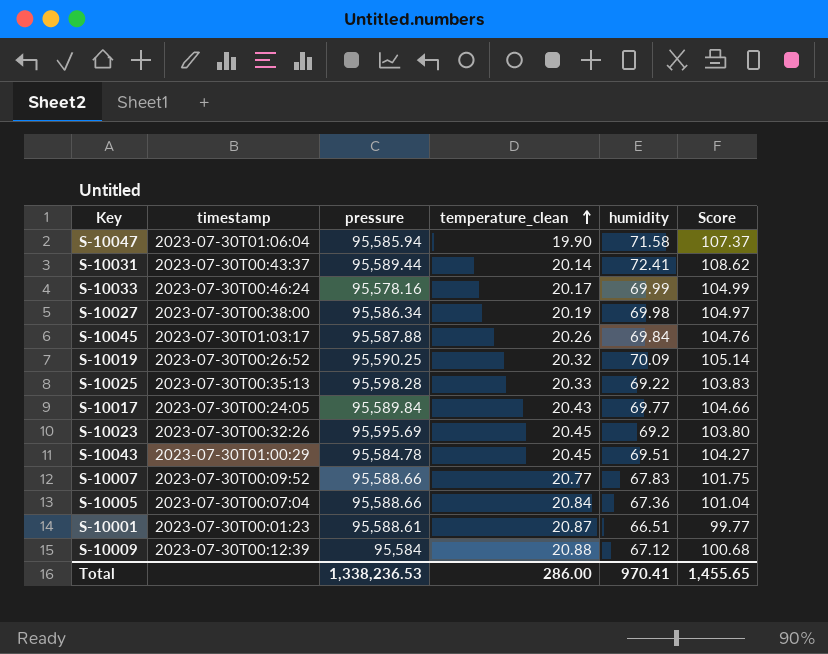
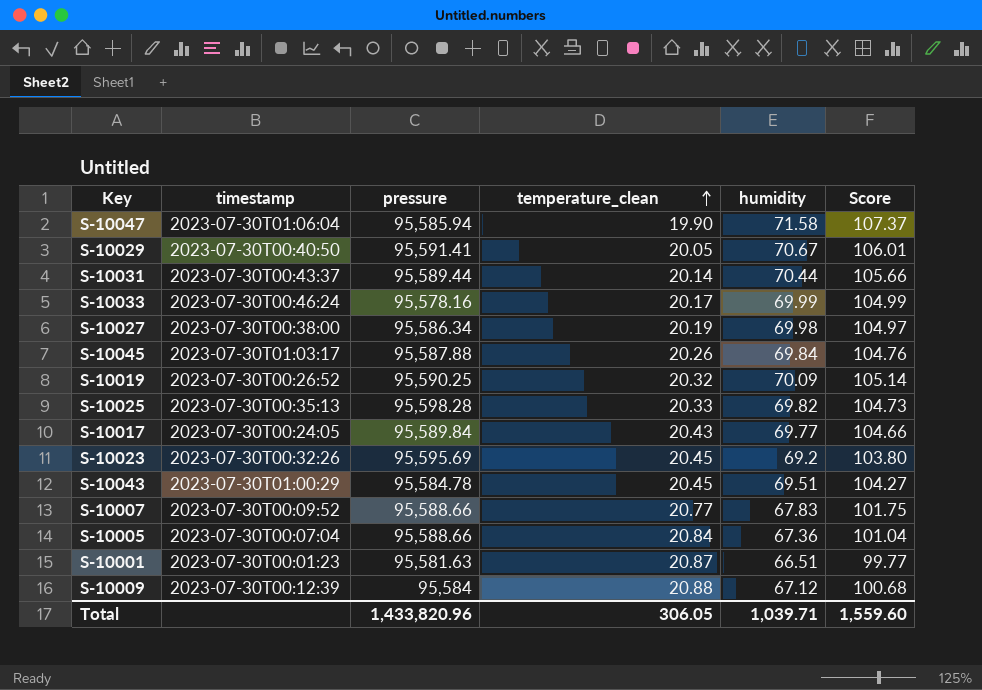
row S-10029: none -> 2023-07-30T00:40:50 | 95,591.41 | 20.05 | 70.67 | 106.01
S-10031 | humidity: 72.41 -> 70.44
S-10031 | Score: 108.62 -> 105.66
S-10025 | humidity: 69.22 -> 69.82
S-10025 | Score: 103.83 -> 104.73
S-10001 | pressure: 95,588.61 -> 95,581.63
Total | pressure: 1,338,236.53 -> 1,433,820.96
Total | temperature_clean: 286.00 -> 306.05
Total | humidity: 970.41 -> 1,039.71
Total | Score: 1,455.65 -> 1,559.60

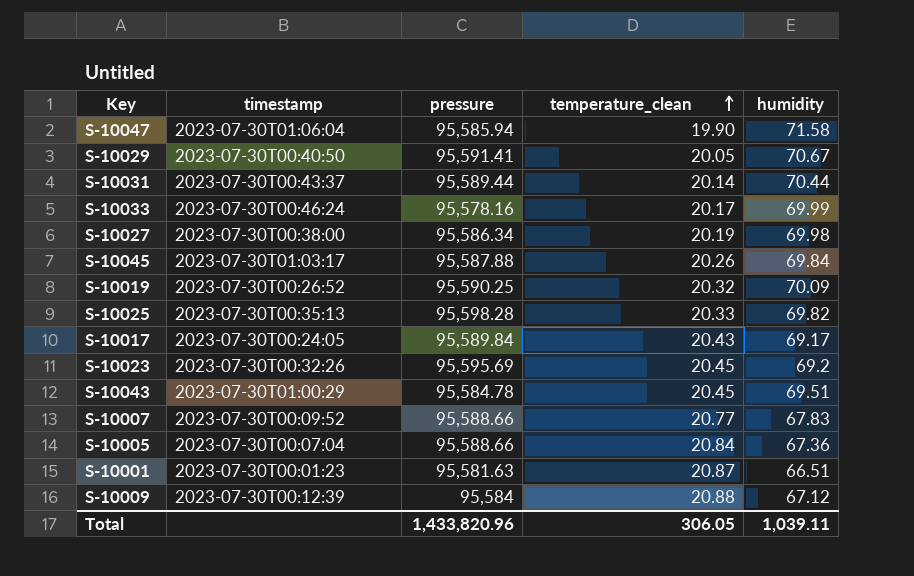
column Score | formula: [humidity] * 1.5 -> none
S-10017 | humidity: 69.77 -> 69.17
Total | humidity: 1,039.71 -> 1,039.11

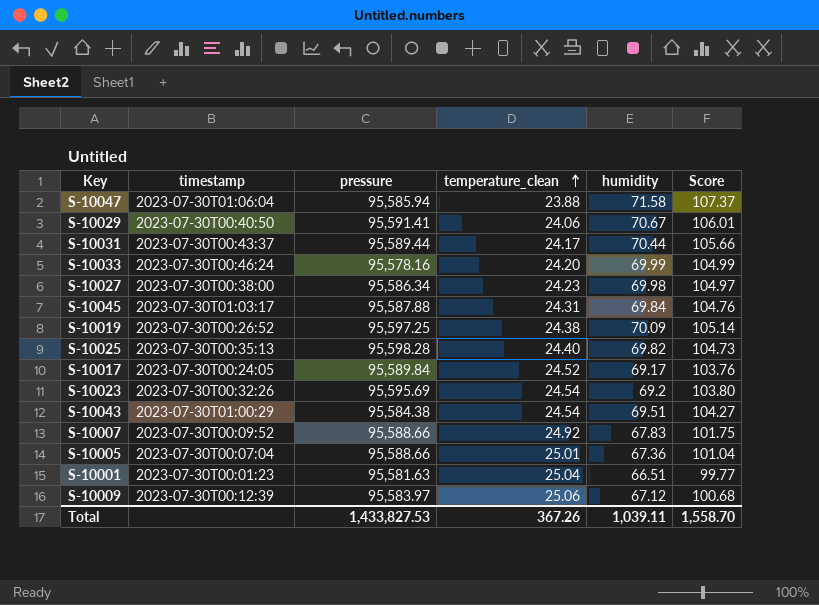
column Score | formula: none -> [humidity] * 1.5
S-10047 | temperature_clean: 19.90 -> 23.88
S-10029 | temperature_clean: 20.05 -> 24.06
S-10031 | temperature_clean: 20.14 -> 24.17
S-10033 | temperature_clean: 20.17 -> 24.20
S-10027 | temperature_clean: 20.19 -> 24.23
S-10045 | temperature_clean: 20.26 -> 24.31
S-10019 | pressure: 95,590.25 -> 95,597.25
S-10019 | temperature_clean: 20.32 -> 24.38
S-10025 | temperature_clean: 20.33 -> 24.40
S-10017 | temperature_clean: 20.43 -> 24.52
S-10023 | temperature_clean: 20.45 -> 24.54
S-10043 | pressure: 95,584.78 -> 95,584.38
S-10043 | temperature_clean: 20.45 -> 24.54
S-10007 | temperature_clean: 20.77 -> 24.92
S-10005 | temperature_clean: 20.84 -> 25.01
S-10001 | temperature_clean: 20.87 -> 25.04
S-10009 | pressure: 95,584 -> 95,583.97
S-10009 | temperature_clean: 20.88 -> 25.06
Total | pressure: 1,433,820.96 -> 1,433,827.53
Total | temperature_clean: 306.05 -> 367.26

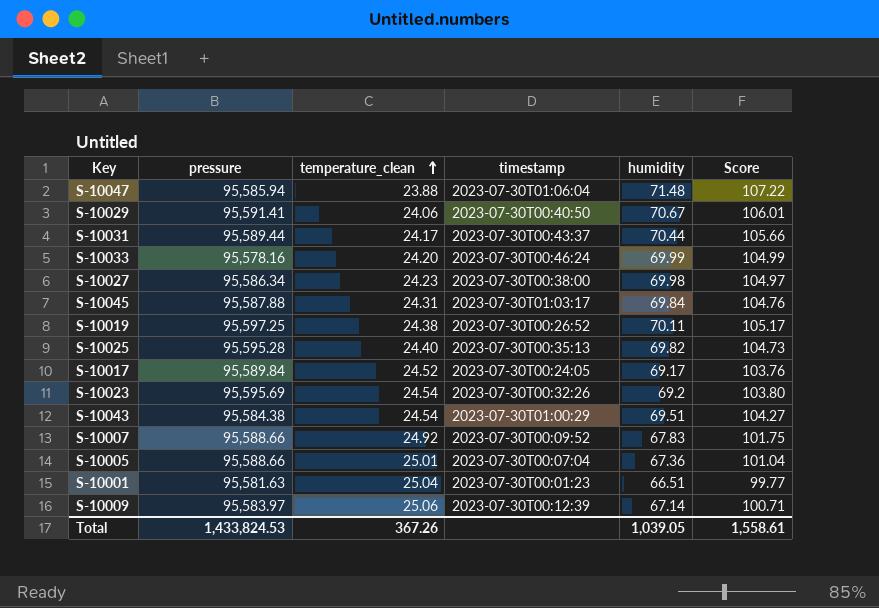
column timestamp | position: 2 -> 4
S-10047 | humidity: 71.58 -> 71.48
S-10047 | Score: 107.37 -> 107.22
S-10019 | humidity: 70.09 -> 70.11
S-10019 | Score: 105.14 -> 105.17
S-10025 | pressure: 95,598.28 -> 95,595.28
S-10009 | humidity: 67.12 -> 67.14
S-10009 | Score: 100.68 -> 100.71
Total | pressure: 1,433,827.53 -> 1,433,824.53
Total | humidity: 1,039.11 -> 1,039.05
Total | Score: 1,558.70 -> 1,558.61

